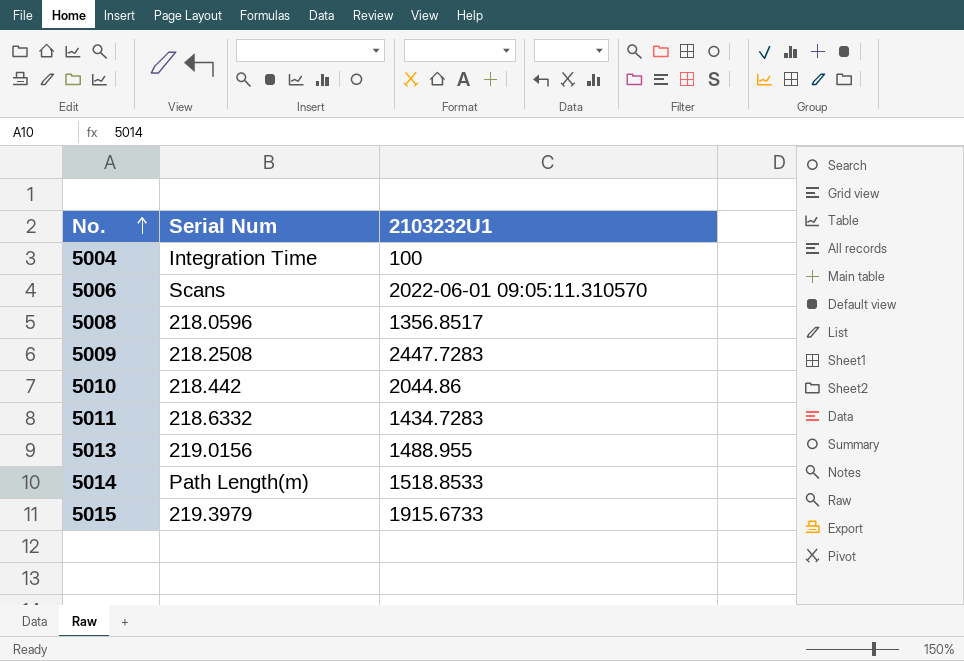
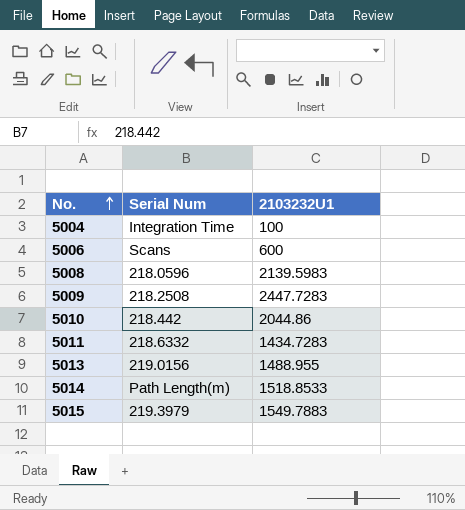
5006 | 2103232U1: 2022-06-01 09:05:11.310570 -> 600
5008 | 2103232U1: 1356.8517 -> 2139.5983
5015 | 2103232U1: 1915.6733 -> 1549.7883

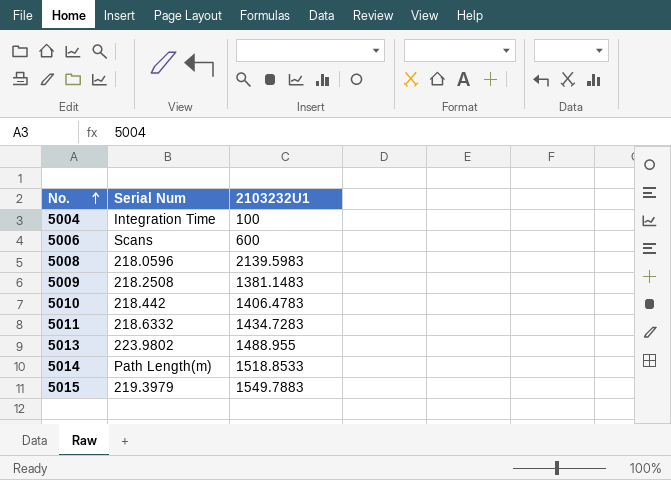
5009 | 2103232U1: 2447.7283 -> 1381.1483
5010 | 2103232U1: 2044.86 -> 1406.4783
5013 | Serial Num: 219.0156 -> 223.9802

